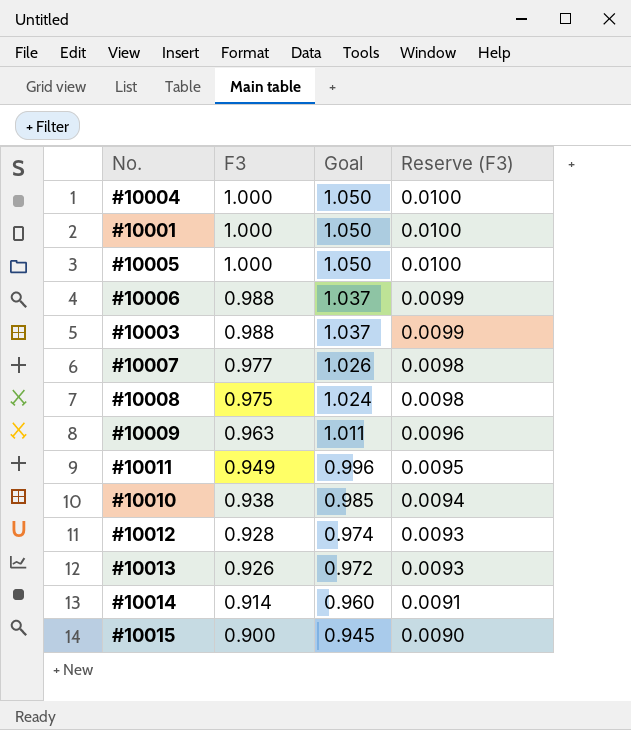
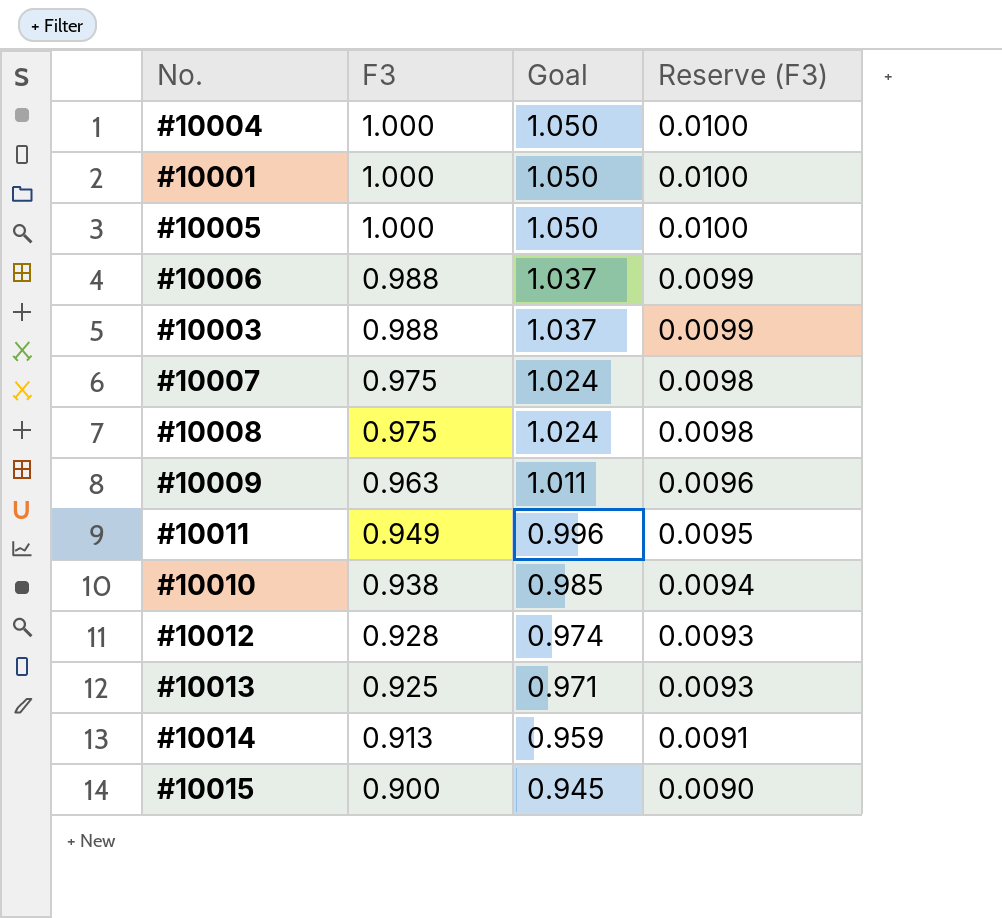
#10007 | F3: 0.977 -> 0.975
#10007 | Goal: 1.026 -> 1.024
#10013 | F3: 0.926 -> 0.925
#10013 | Goal: 0.972 -> 0.971
#10014 | F3: 0.914 -> 0.913
#10014 | Goal: 0.960 -> 0.959

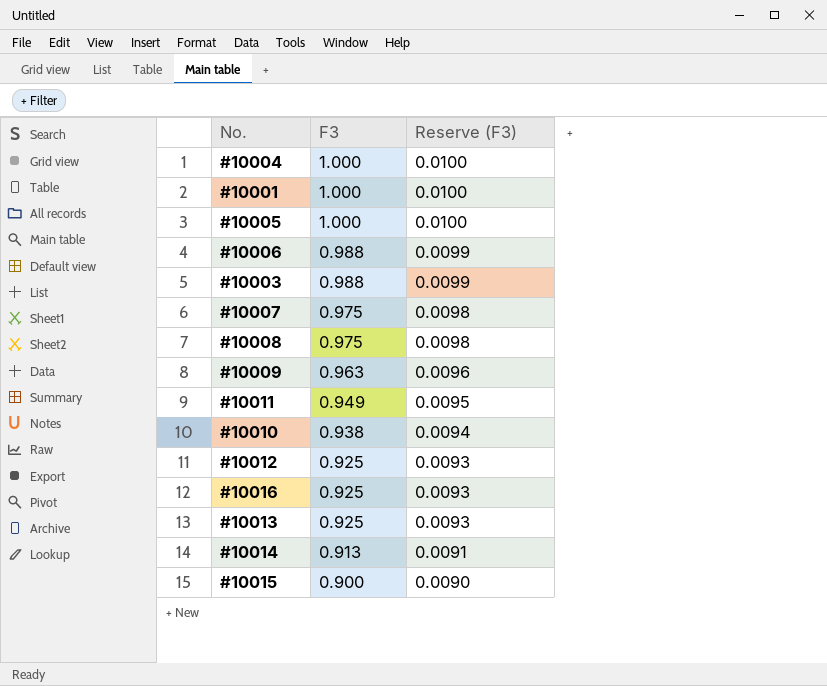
column Goal | formula: [F3] * 1.05 -> none
#10012 | F3: 0.928 -> 0.925
row #10016: none -> 0.925 | 0.0093

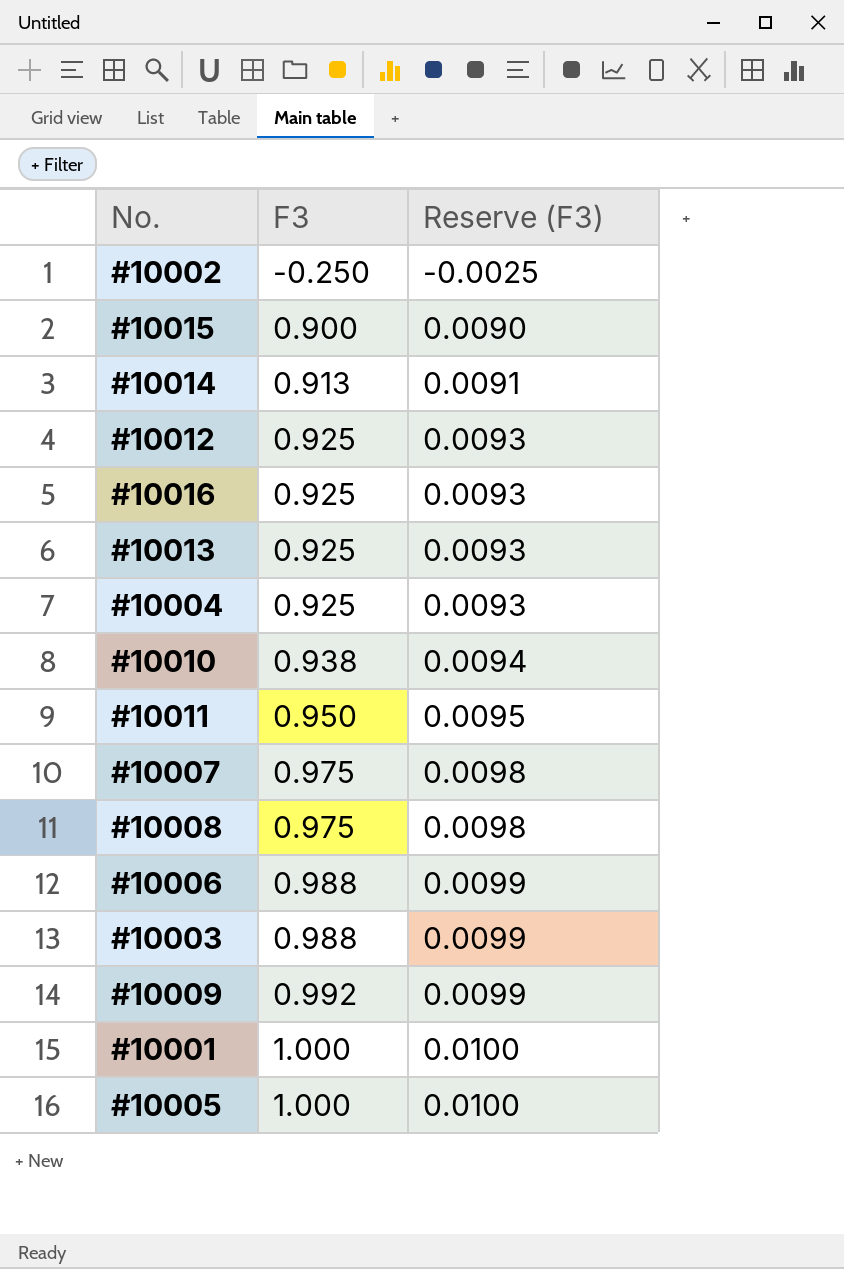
row order: F3 descending -> F3 ascending
row #10002: none -> -0.250 | -0.0025
#10004 | F3: 1.000 -> 0.925
#10004 | Reserve (F3): 0.0100 -> 0.0093
#10011 | F3: 0.949 -> 0.950
#10009 | F3: 0.963 -> 0.992
#10009 | Reserve (F3): 0.0096 -> 0.0099

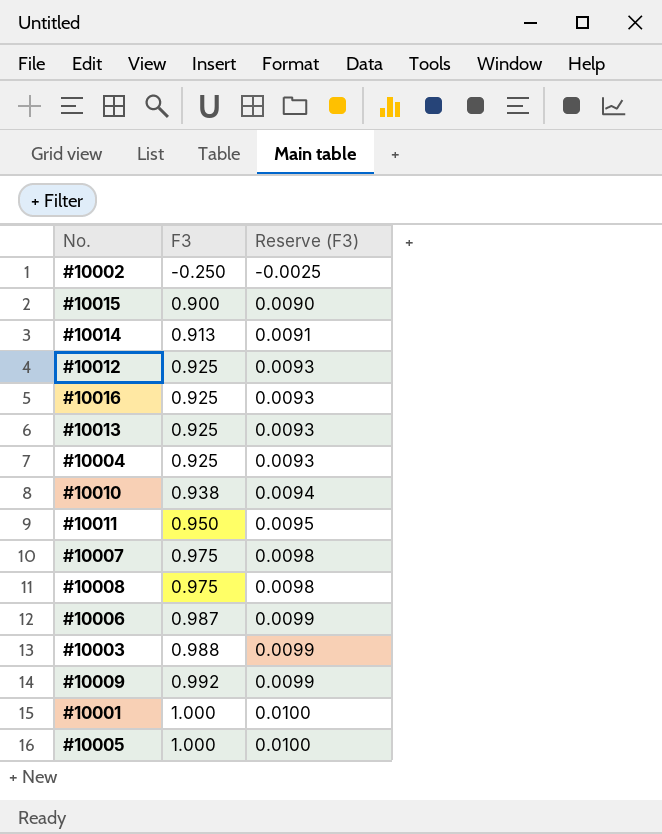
#10006 | F3: 0.988 -> 0.987

